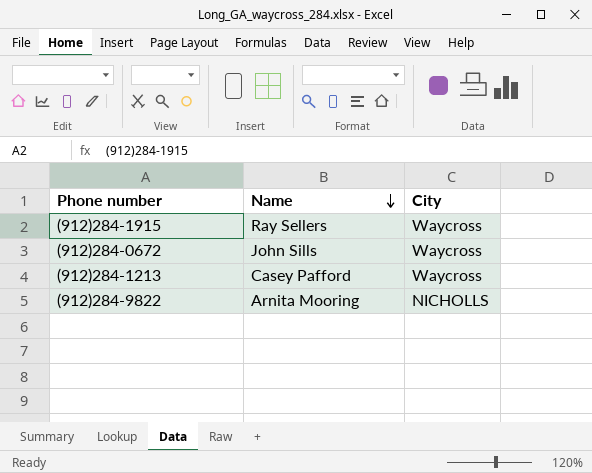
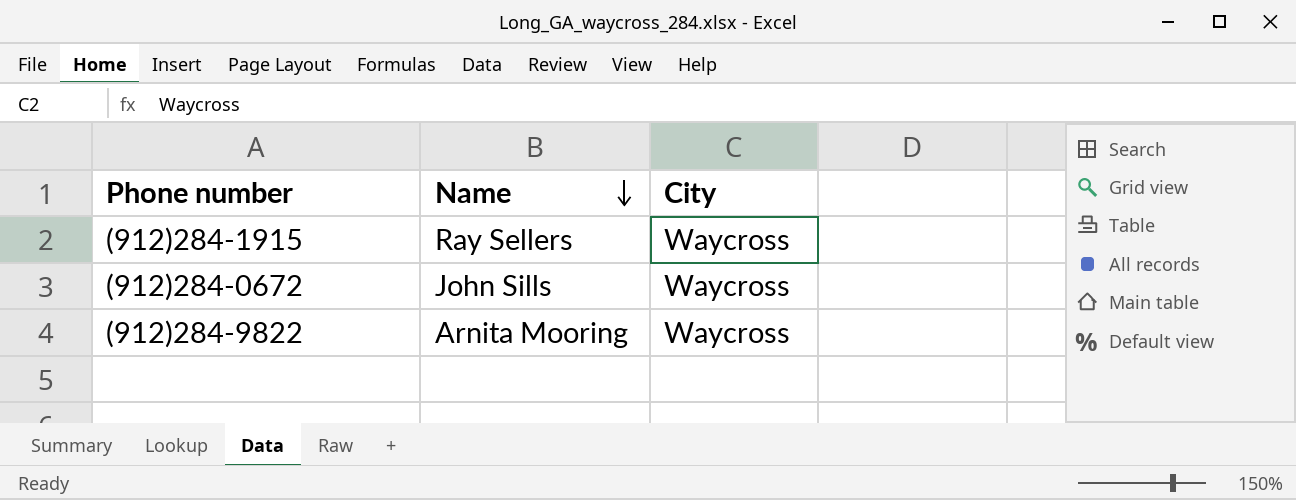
row (912)284-1213: Casey Pafford | Waycross -> none
(912)284-9822 | City: NICHOLLS -> Waycross

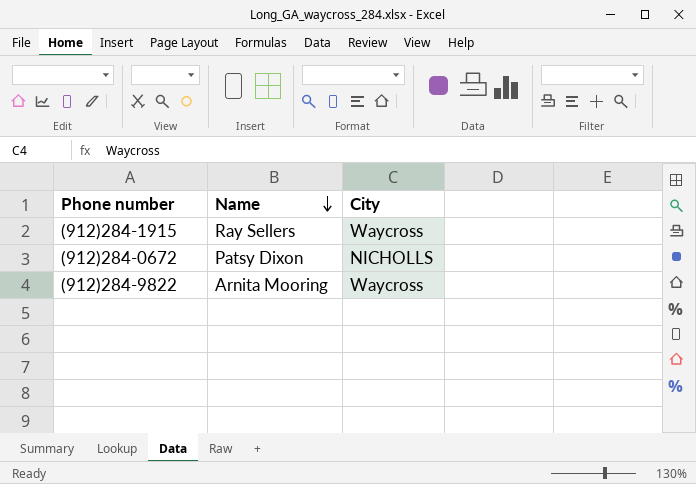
(912)284-0672 | Name: John Sills -> Patsy Dixon
(912)284-0672 | City: Waycross -> NICHOLLS

